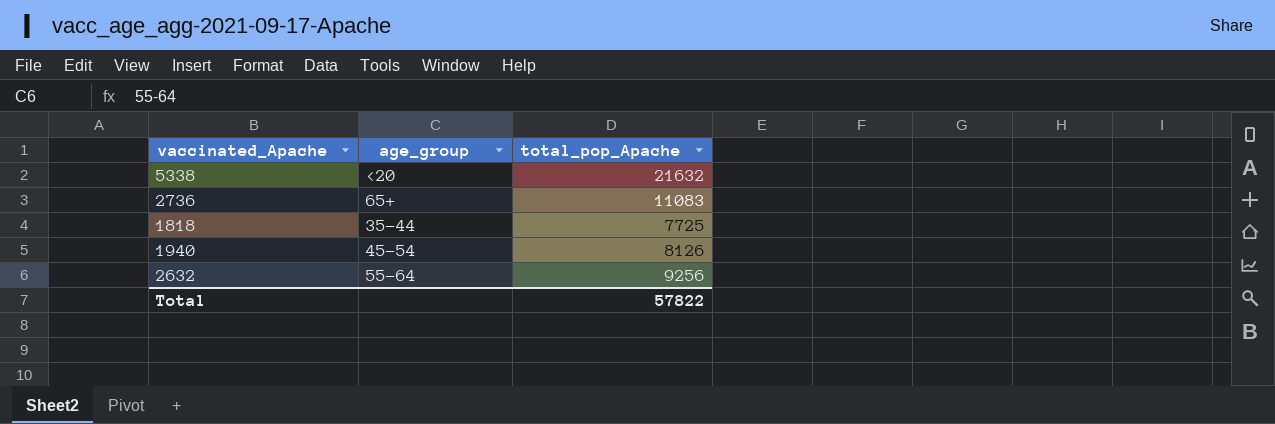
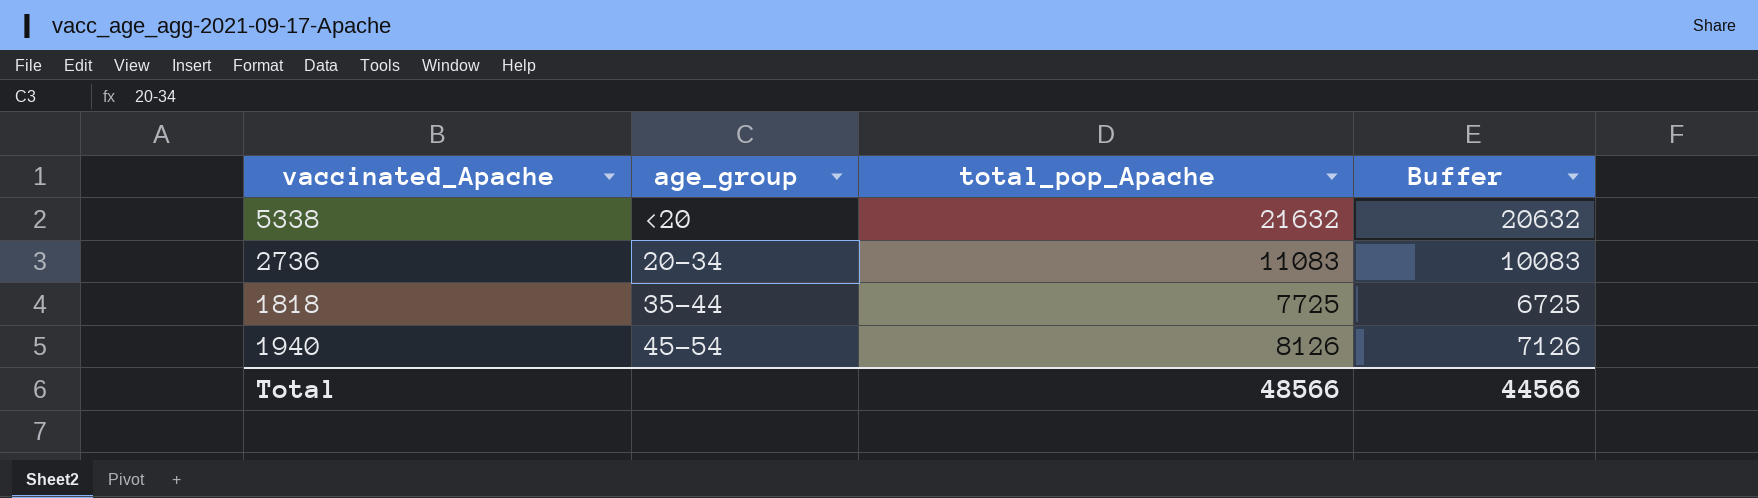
column Buffer | formula: none -> [total_pop_Apache] - 1000
row 2632: 55-64 | 9256 -> none
2736 | age_group: 65+ -> 20-34
Total | total_pop_Apache: 57822 -> 48566

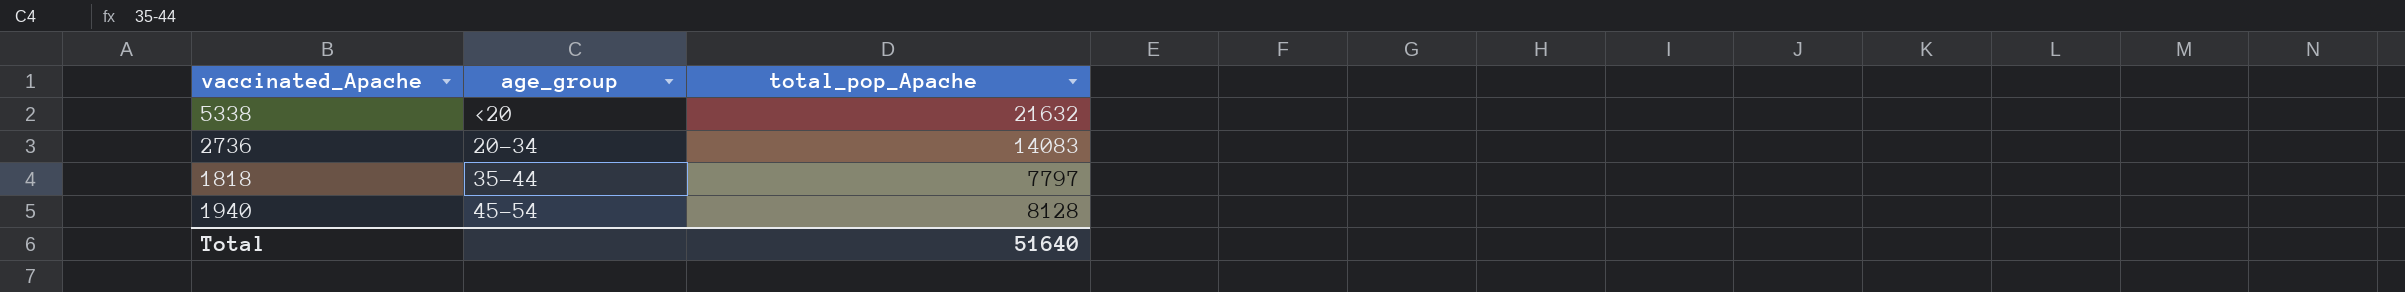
column Buffer | formula: [total_pop_Apache] - 1000 -> none
2736 | total_pop_Apache: 11083 -> 14083
1818 | total_pop_Apache: 7725 -> 7797
1940 | total_pop_Apache: 8126 -> 8128
Total | total_pop_Apache: 48566 -> 51640

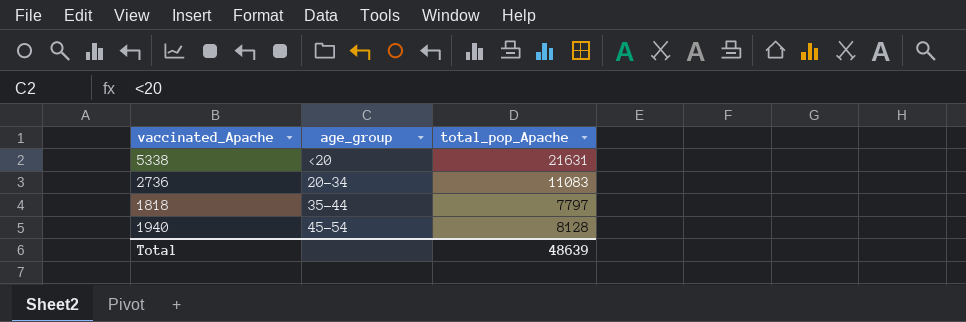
5338 | total_pop_Apache: 21632 -> 21631
2736 | total_pop_Apache: 14083 -> 11083
Total | total_pop_Apache: 51640 -> 48639

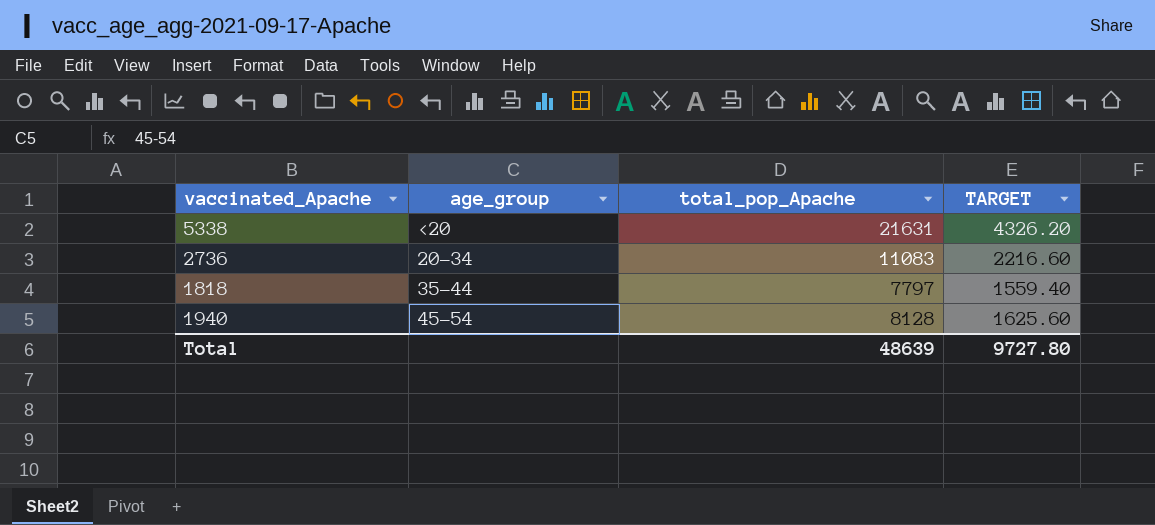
column TARGET | formula: none -> [total_pop_Apache] * 0.2

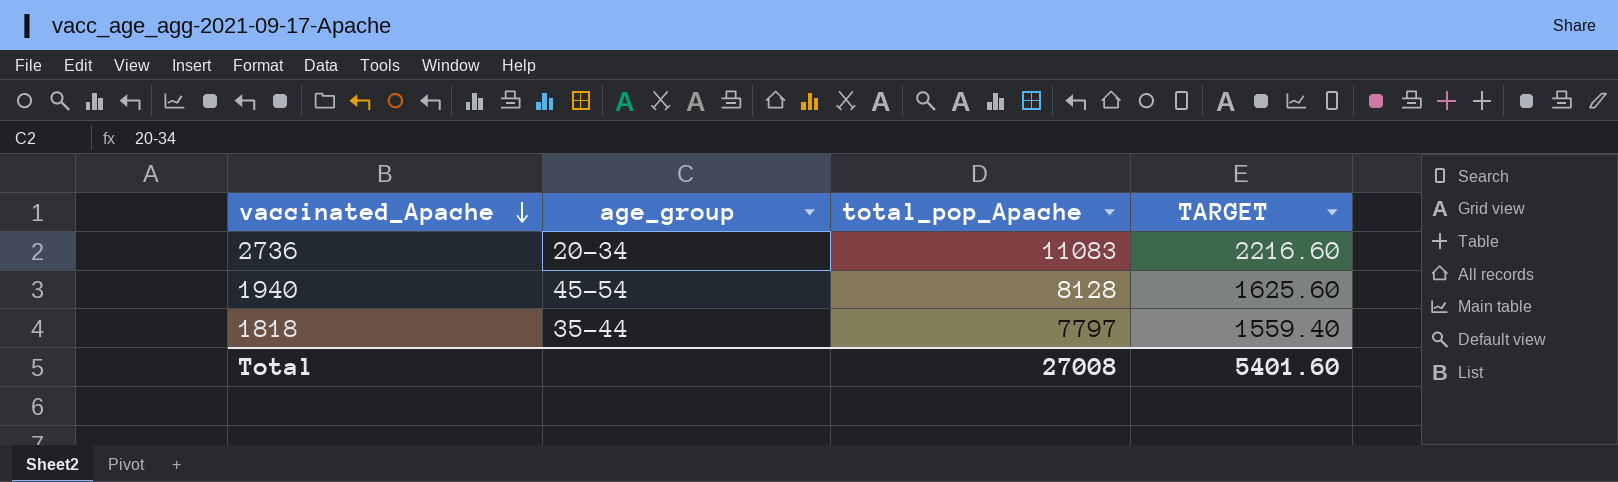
row order: none -> vaccinated_Apache descending
row 5338: <20 | 21631 | 4326.20 -> none
Total | total_pop_Apache: 48639 -> 27008
Total | TARGET: 9727.80 -> 5401.60

